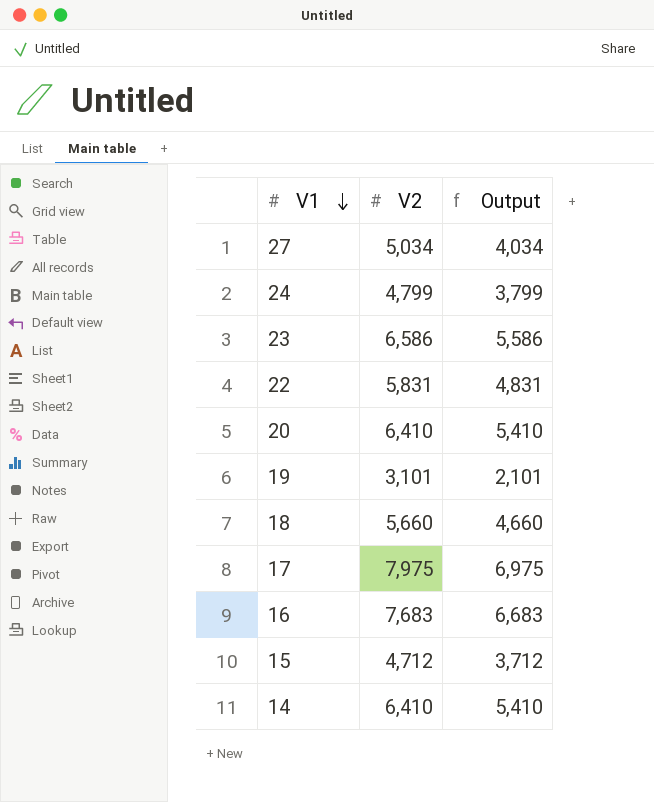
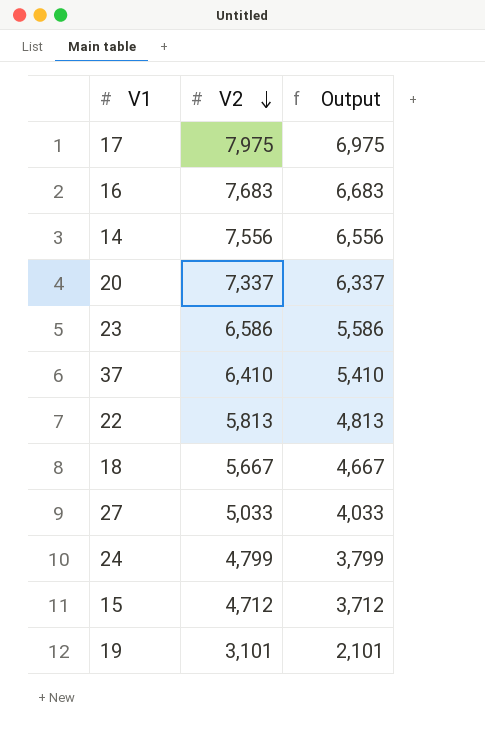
row order: V1 descending -> V2 descending
14 | V2: 6,410 -> 7,556
14 | Output: 5,410 -> 6,556
20 | V2: 6,410 -> 7,337
20 | Output: 5,410 -> 6,337
row 37: none -> 6,410 | 5,410
22 | V2: 5,831 -> 5,813
22 | Output: 4,831 -> 4,813
18 | V2: 5,660 -> 5,667
18 | Output: 4,660 -> 4,667
27 | V2: 5,034 -> 5,033
27 | Output: 4,034 -> 4,033

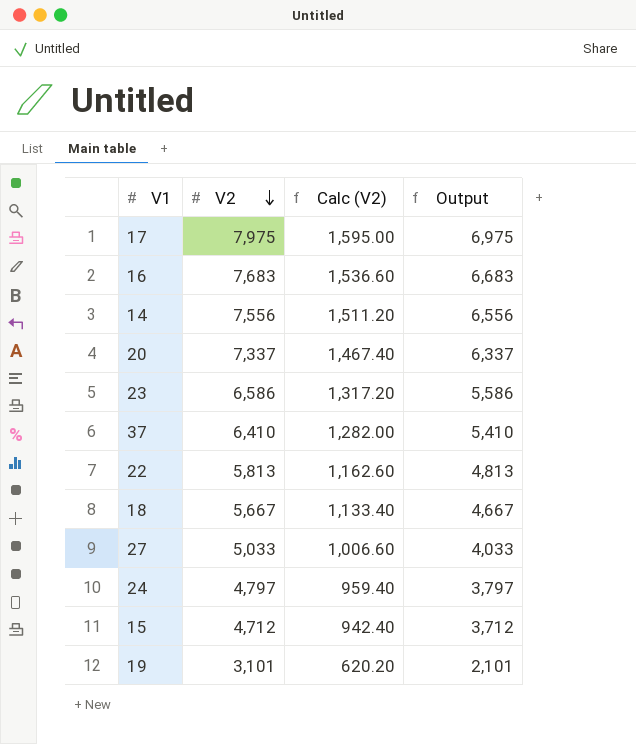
column Calc (V2) | formula: none -> [V2] * 0.2
24 | V2: 4,799 -> 4,797
24 | Output: 3,799 -> 3,797

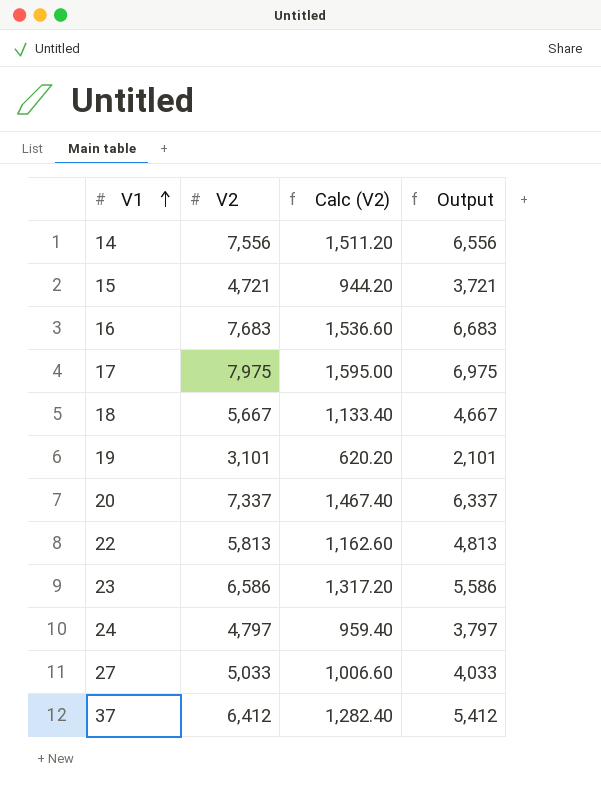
row order: V2 descending -> V1 ascending
15 | V2: 4,712 -> 4,721
15 | Calc (V2): 942.40 -> 944.20
15 | Output: 3,712 -> 3,721
37 | V2: 6,410 -> 6,412
37 | Calc (V2): 1,282.00 -> 1,282.40
37 | Output: 5,410 -> 5,412

